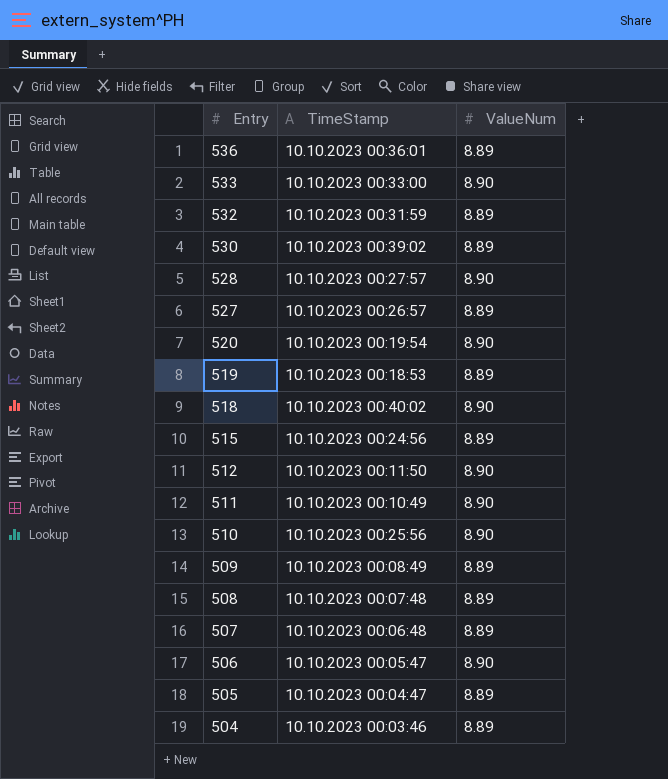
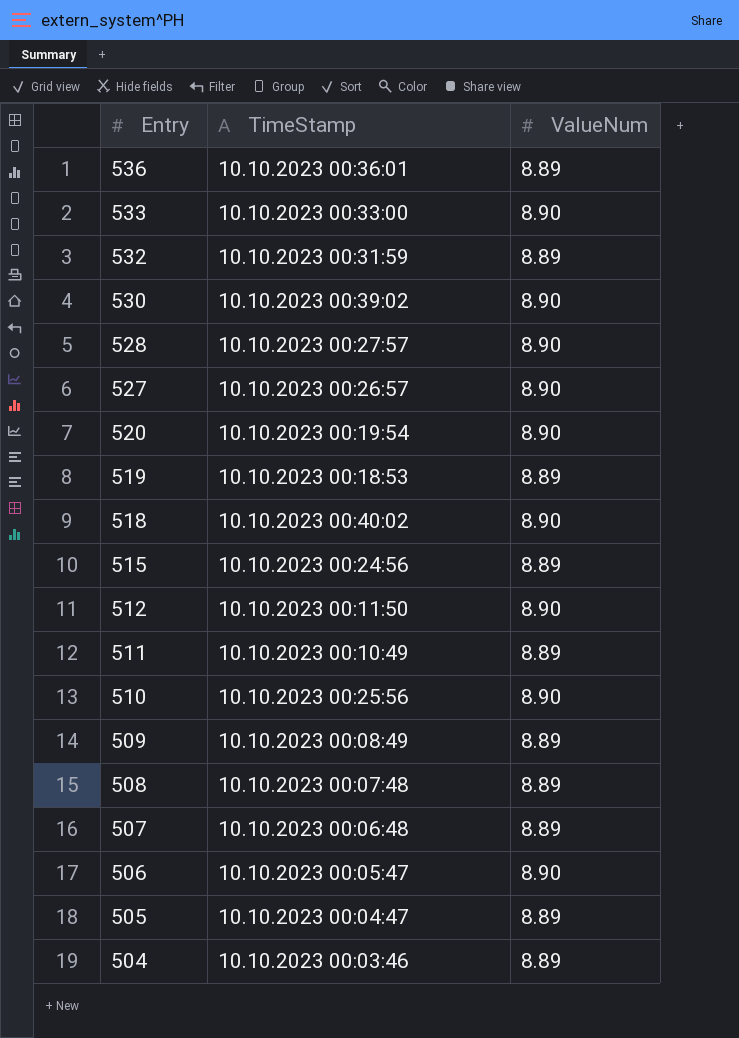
530 | ValueNum: 8.89 -> 8.90
527 | ValueNum: 8.89 -> 8.90
511 | ValueNum: 8.90 -> 8.89

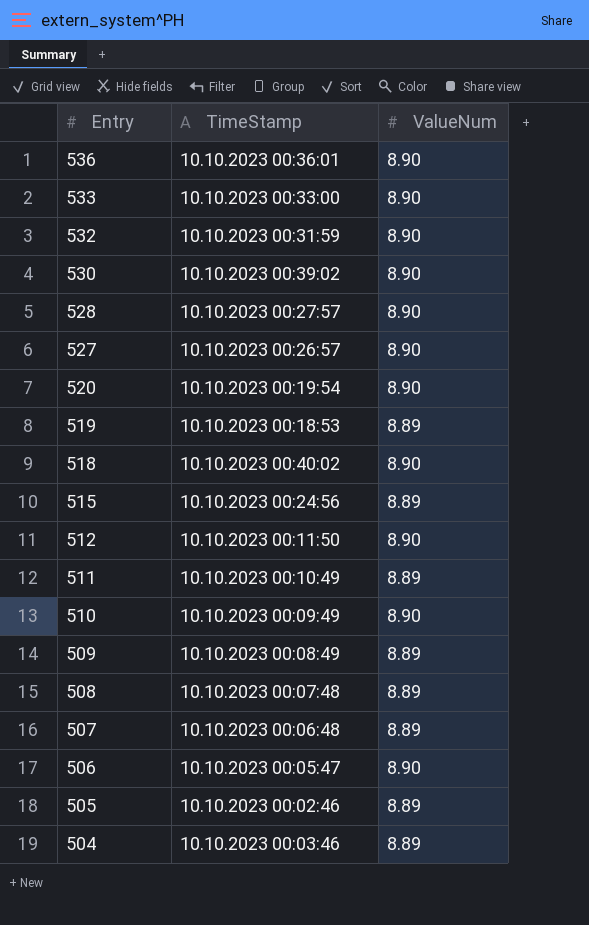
536 | ValueNum: 8.89 -> 8.90
532 | ValueNum: 8.89 -> 8.90
510 | TimeStamp: 10.10.2023 00:25:56 -> 10.10.2023 00:09:49
505 | TimeStamp: 10.10.2023 00:04:47 -> 10.10.2023 00:02:46

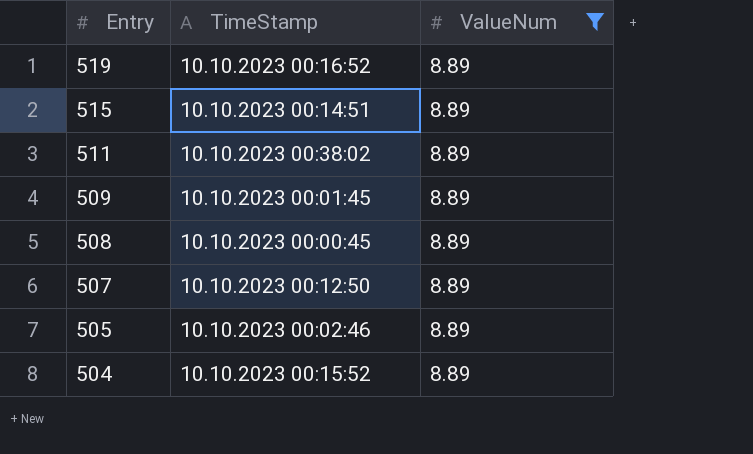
filter: none -> ValueNum = 8.89
519 | TimeStamp: 10.10.2023 00:18:53 -> 10.10.2023 00:16:52
515 | TimeStamp: 10.10.2023 00:24:56 -> 10.10.2023 00:14:51
511 | TimeStamp: 10.10.2023 00:10:49 -> 10.10.2023 00:38:02
509 | TimeStamp: 10.10.2023 00:08:49 -> 10.10.2023 00:01:45
508 | TimeStamp: 10.10.2023 00:07:48 -> 10.10.2023 00:00:45
507 | TimeStamp: 10.10.2023 00:06:48 -> 10.10.2023 00:12:50
504 | TimeStamp: 10.10.2023 00:03:46 -> 10.10.2023 00:15:52

